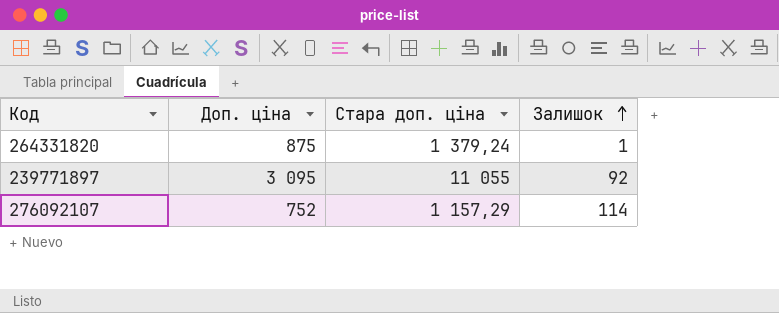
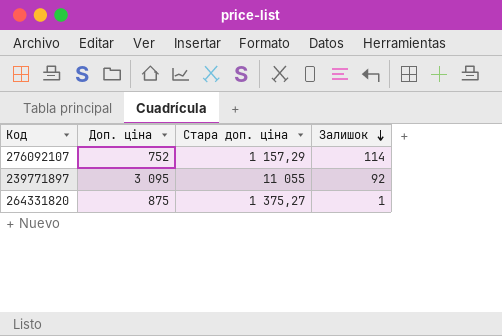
row order: Залишок ascending -> Залишок descending
264331820 | Стара доп. ціна: 1 379,24 -> 1 375,27

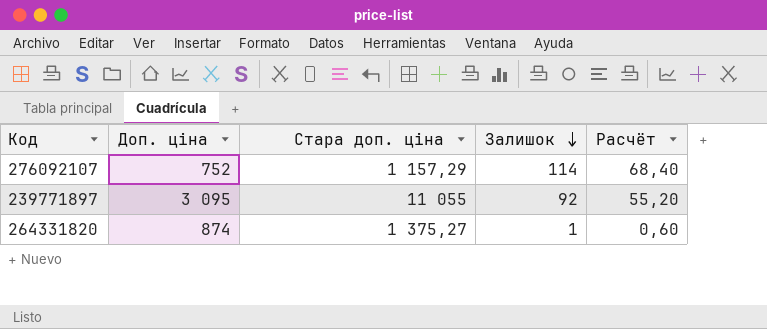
column Расчёт | formula: none -> [Залишок] * 0,6
264331820 | Доп. ціна: 875 -> 874

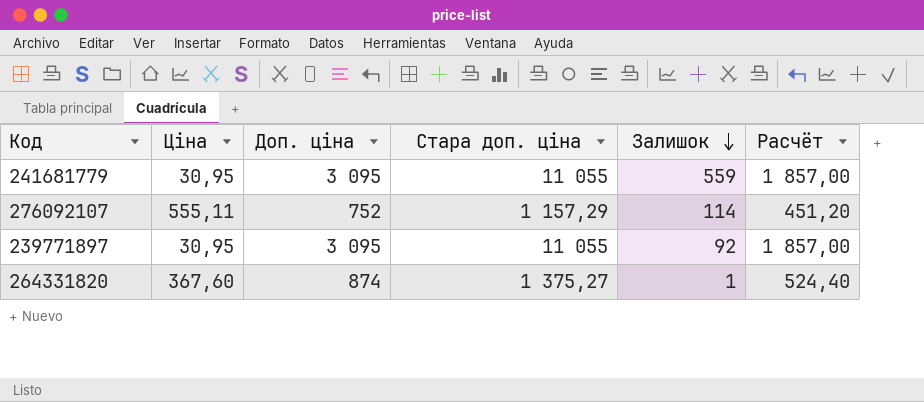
column Ціна | position: none -> 2
column Расчёт | formula: [Залишок] * 0,6 -> [Доп. ціна] * 0,6
row 241681779: none -> 30,95 | 3 095 | 11 055 | 559 | 1 857,00

